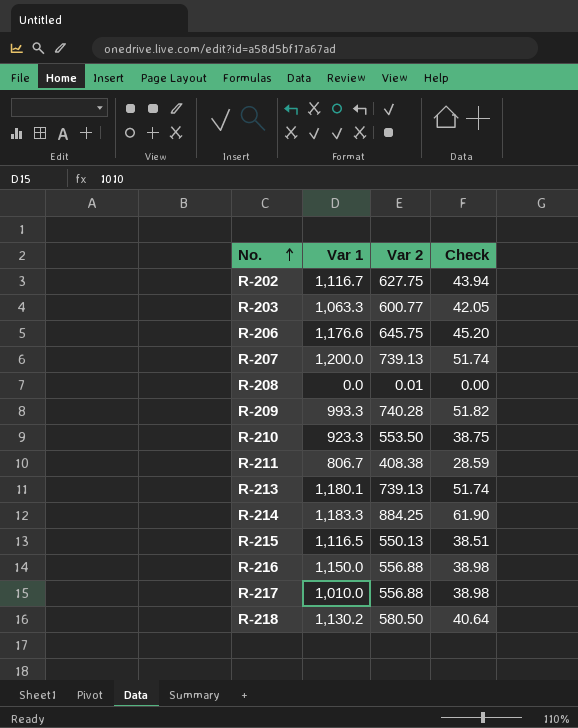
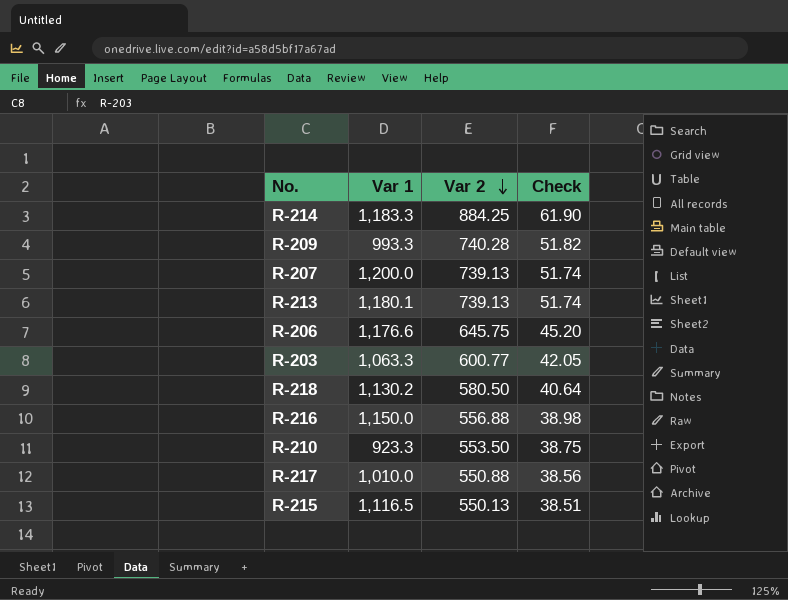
row order: No. ascending -> Var 2 descending
row R-202: 1,116.7 | 627.75 | 43.94 -> none
row R-208: 0.0 | 0.01 | 0.00 -> none
row R-211: 806.7 | 408.38 | 28.59 -> none
R-217 | Var 2: 556.88 -> 550.88
R-217 | Check: 38.98 -> 38.56

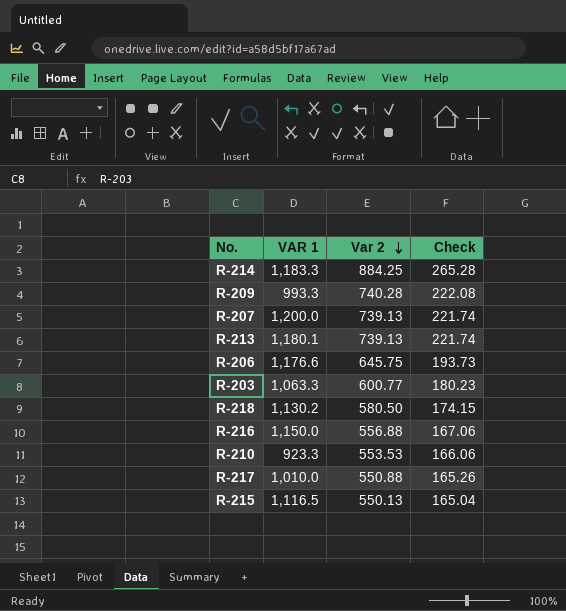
column name: Var 1 -> VAR 1
column Check | formula: [Var 2] * 0.07 -> [Var 2] * 0.3
R-210 | Var 2: 553.50 -> 553.53

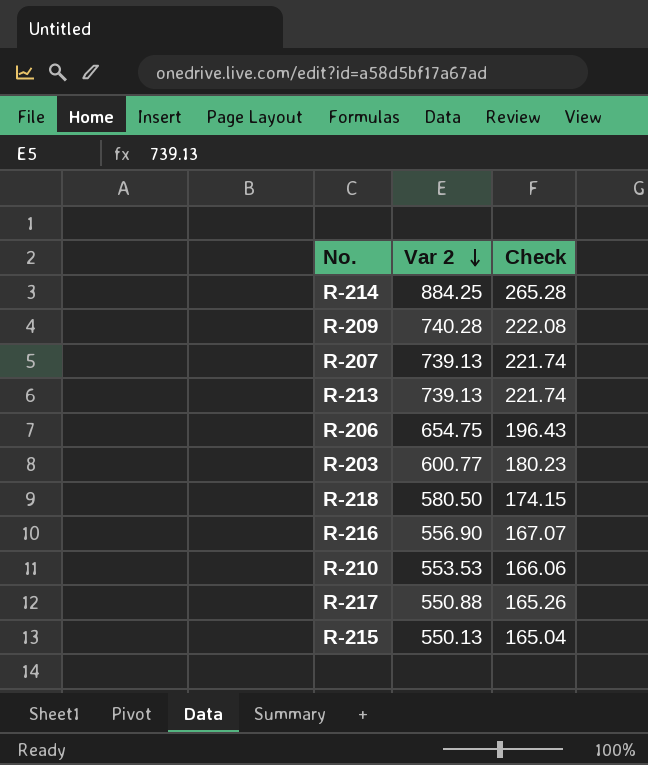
column VAR 1 | position: 2 -> none
R-206 | Var 2: 645.75 -> 654.75
R-206 | Check: 193.73 -> 196.43
R-216 | Var 2: 556.88 -> 556.90
R-216 | Check: 167.06 -> 167.07

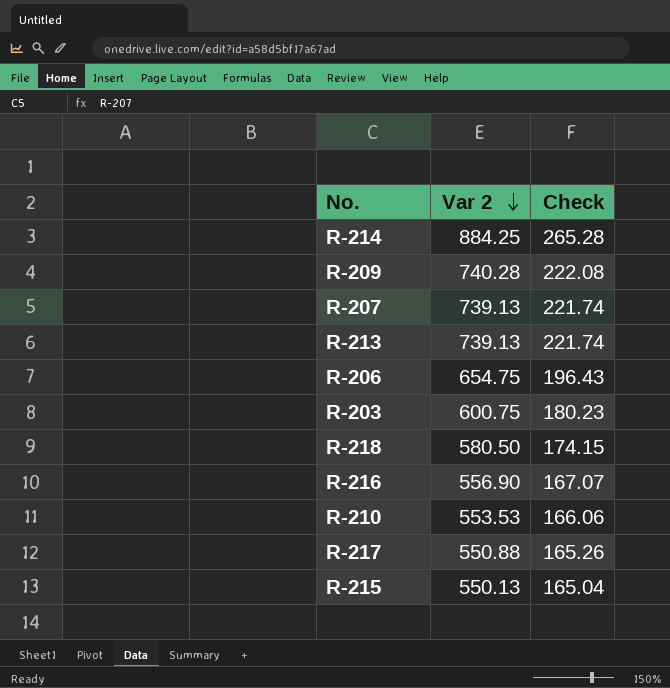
R-203 | Var 2: 600.77 -> 600.75

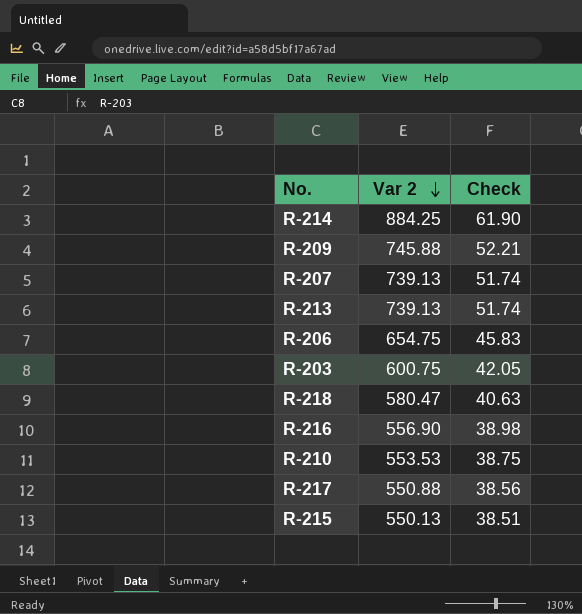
column Check | formula: [Var 2] * 0.3 -> [Var 2] * 0.07
R-209 | Var 2: 740.28 -> 745.88
R-218 | Var 2: 580.50 -> 580.47

